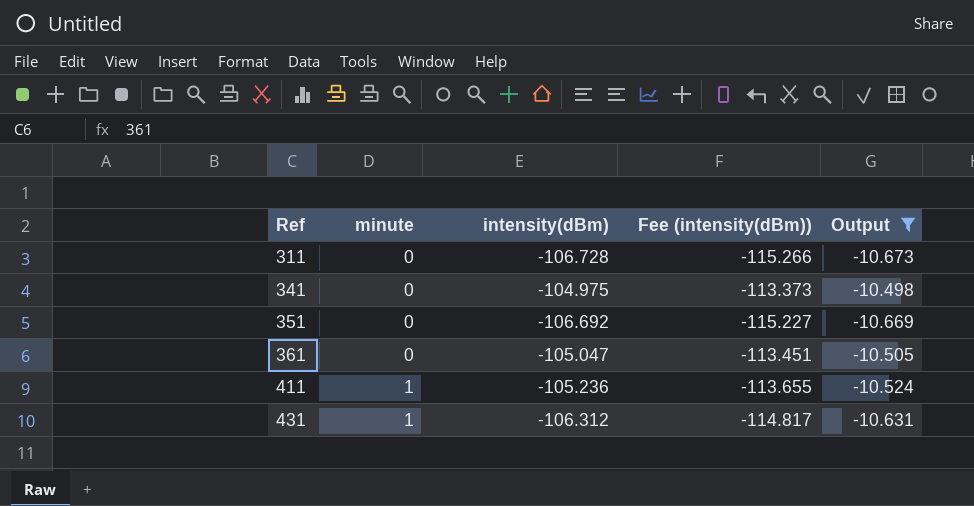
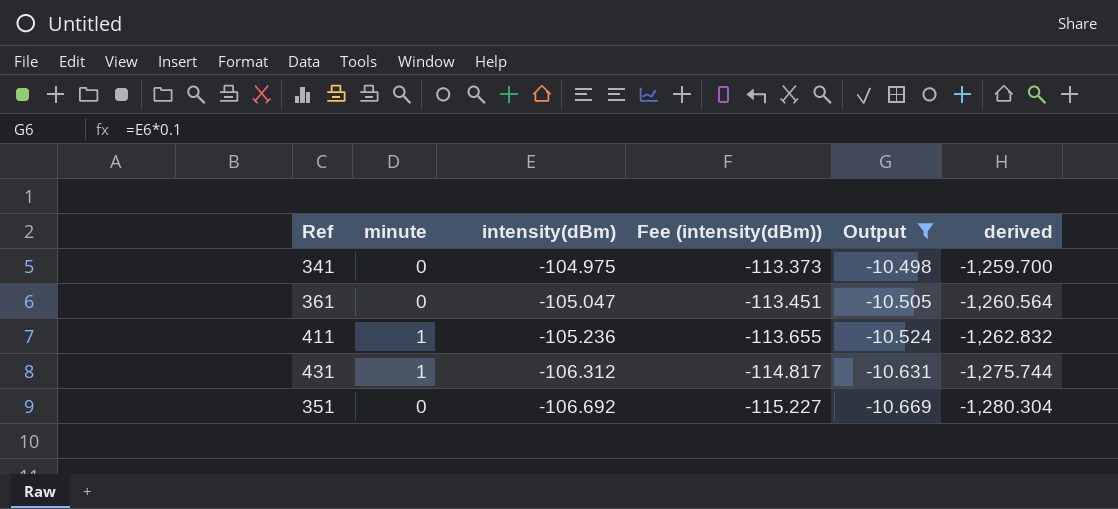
row order: Ref ascending -> intensity(dBm) descending
column derived | formula: none -> [intensity(dBm)] * 12
row 311: 0 | -106.728 | -115.266 | -10.673 -> none

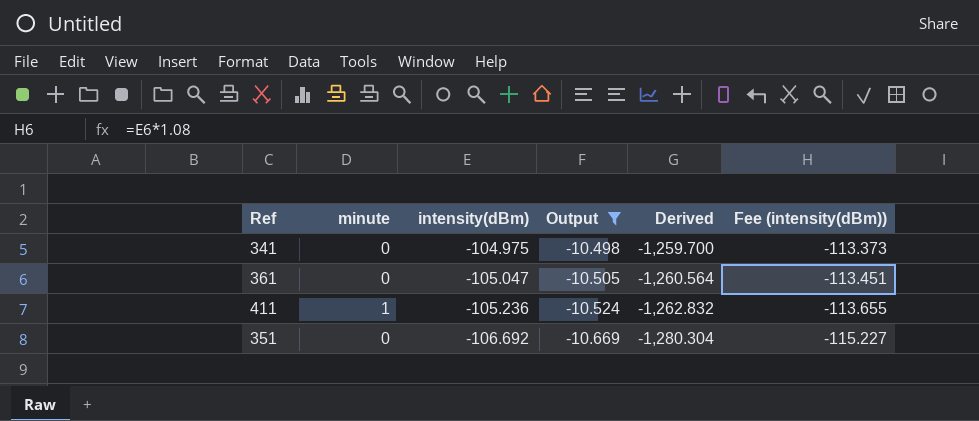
column name: derived -> Derived
column Fee (intensity(dBm)) | position: 4 -> 6
row 431: 1 | -106.312 | -114.817 | -10.631 | -1,275.744 -> none

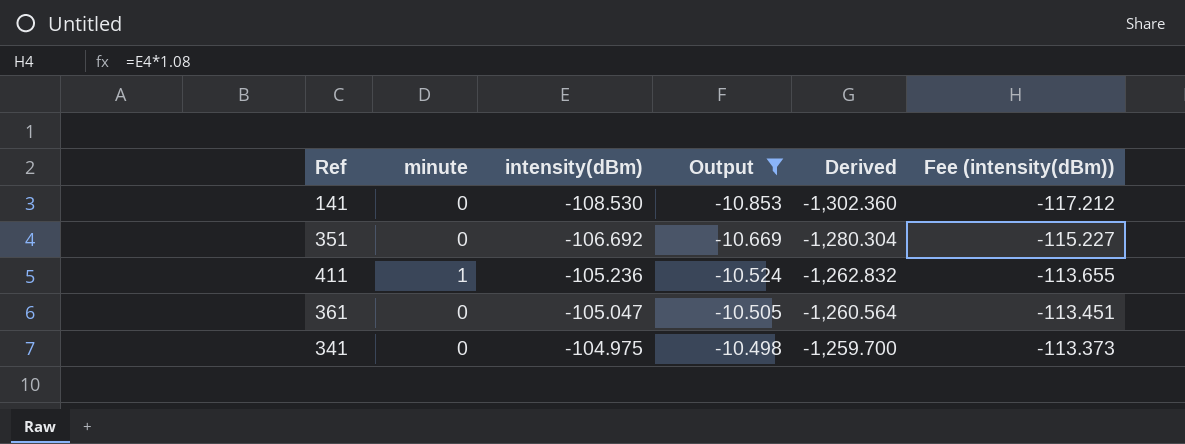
row order: intensity(dBm) descending -> intensity(dBm) ascending
row 141: none -> 0 | -108.530 | -10.853 | -1,302.360 | -117.212

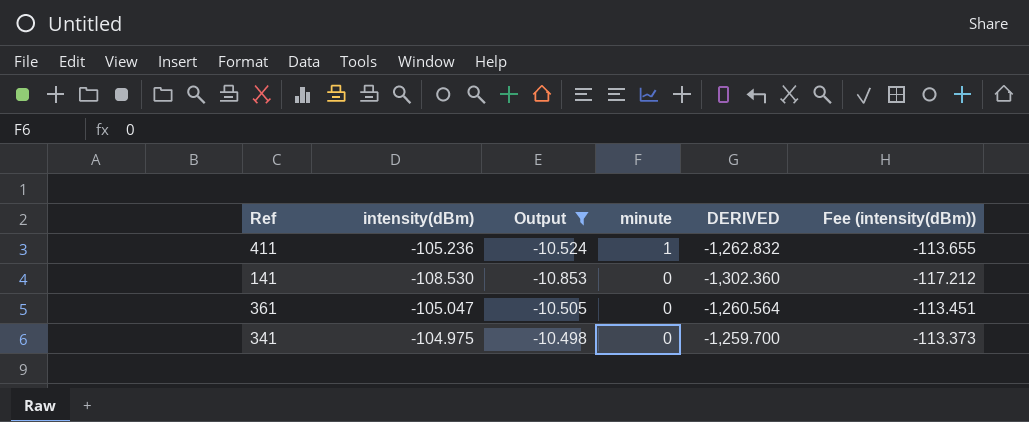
row order: intensity(dBm) ascending -> minute descending
column minute | position: 2 -> 4
column name: Derived -> DERIVED
row 351: 0 | -106.692 | -10.669 | -1,280.304 | -115.227 -> none

